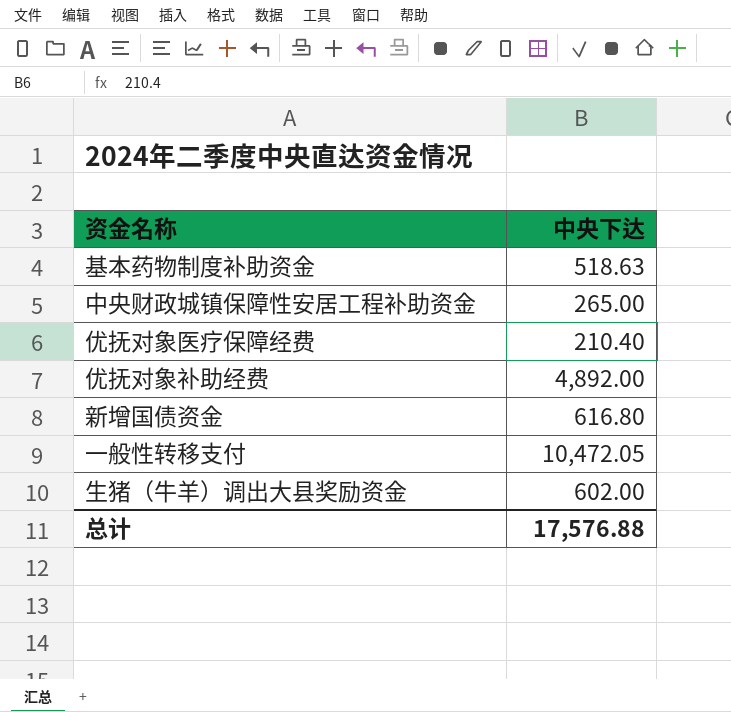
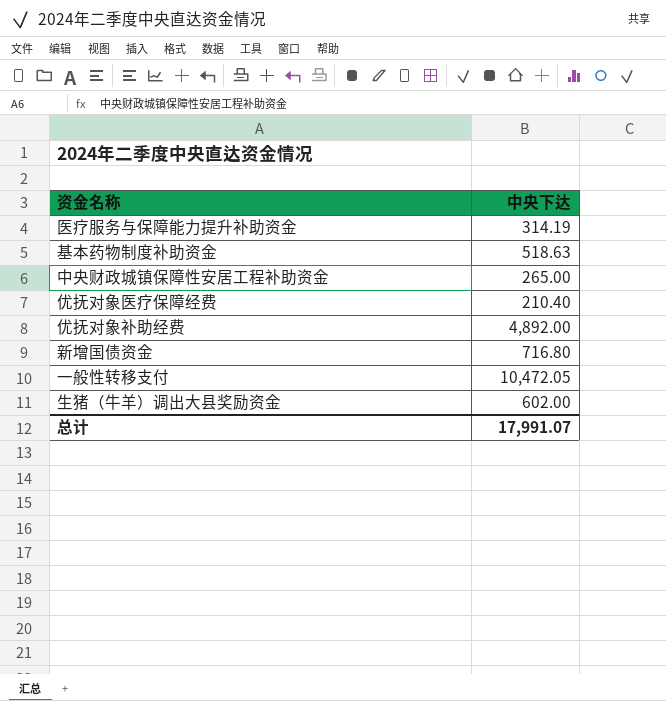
row 医疗服务与保障能力提升补助资金: none -> 314.19
新增国债资金 | 中央下达: 616.80 -> 716.80
总计 | 中央下达: 17,576.88 -> 17,991.07

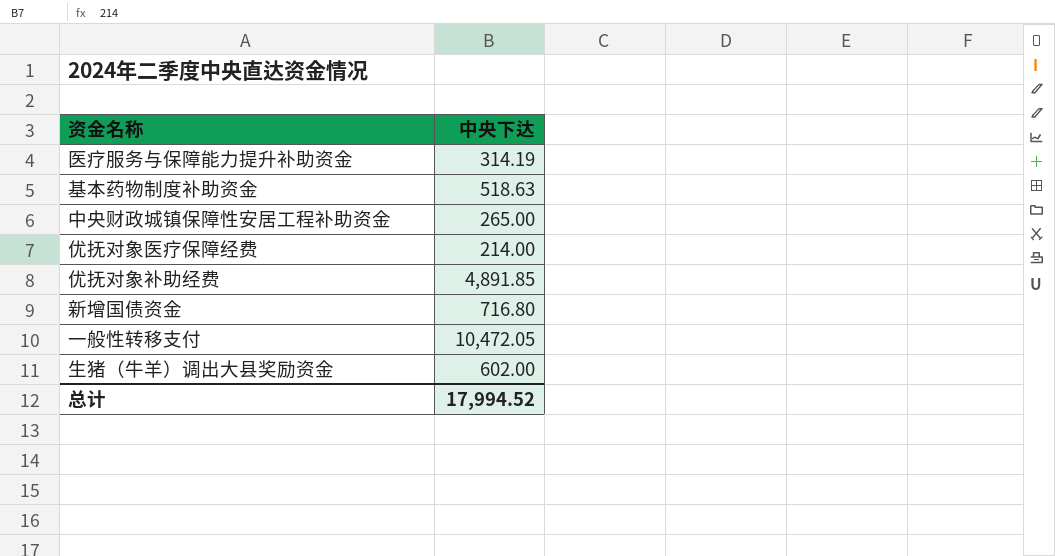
优抚对象医疗保障经费 | 中央下达: 210.40 -> 214.00
优抚对象补助经费 | 中央下达: 4,892.00 -> 4,891.85
总计 | 中央下达: 17,991.07 -> 17,994.52

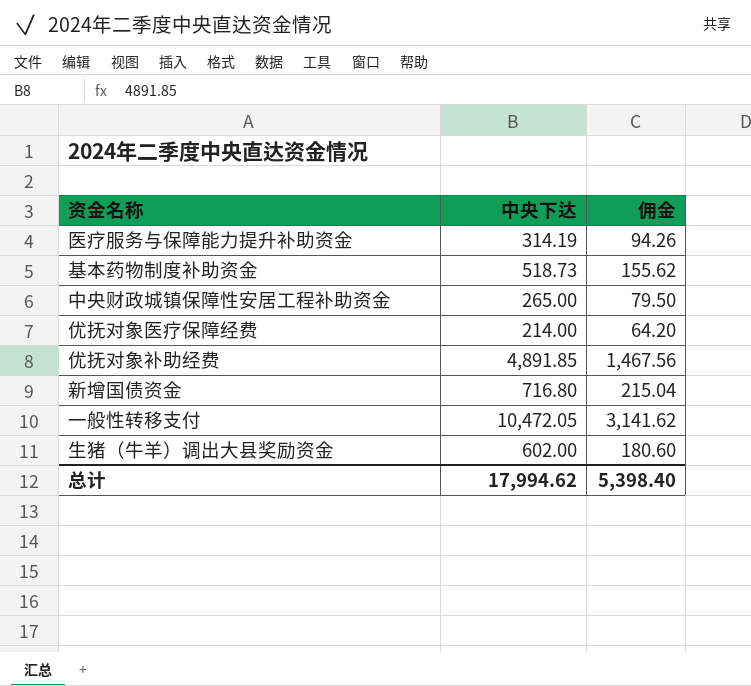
column 佣金 | formula: none -> [中央下达] * 0.3
基本药物制度补助资金 | 中央下达: 518.63 -> 518.73
总计 | 中央下达: 17,994.52 -> 17,994.62

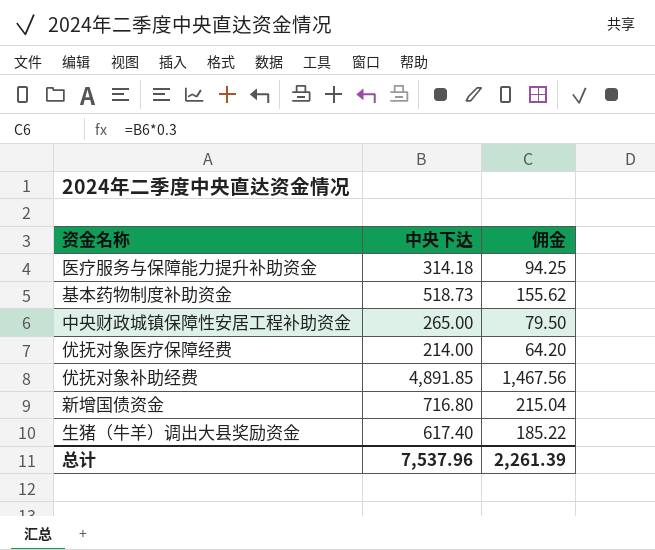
row 一般性转移支付: 10,472.05 | 3,141.62 -> none
医疗服务与保障能力提升补助资金 | 中央下达: 314.19 -> 314.18
医疗服务与保障能力提升补助资金 | 佣金: 94.26 -> 94.25
生猪（牛羊）调出大县奖励资金 | 中央下达: 602.00 -> 617.40
生猪（牛羊）调出大县奖励资金 | 佣金: 180.60 -> 185.22
总计 | 中央下达: 17,994.62 -> 7,537.96
总计 | 佣金: 5,398.40 -> 2,261.39

